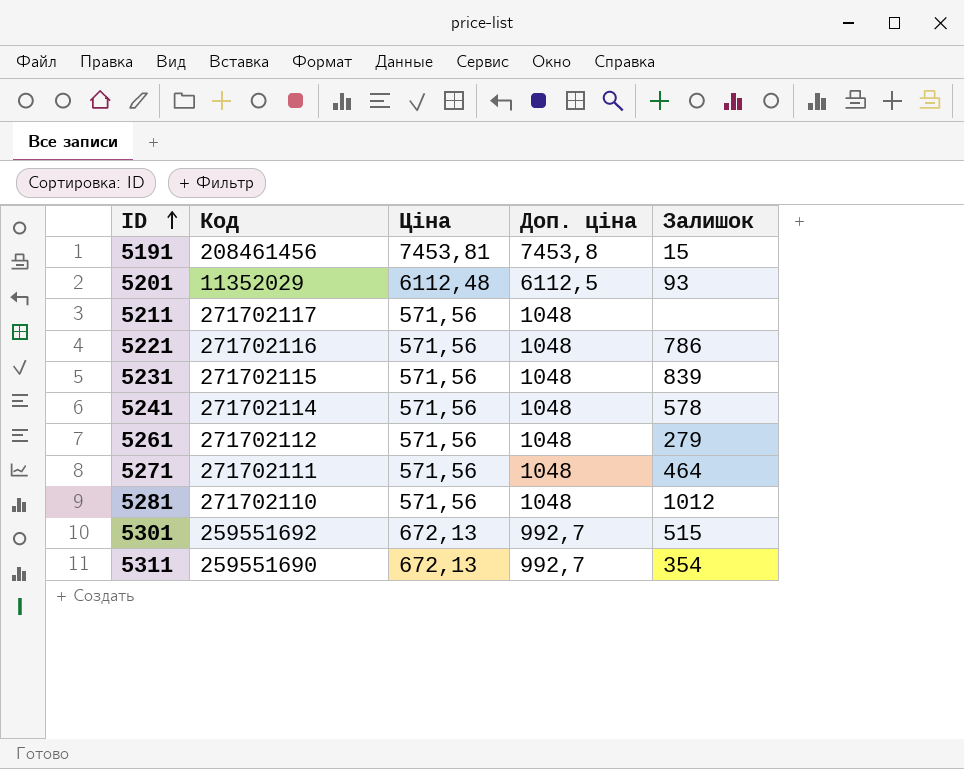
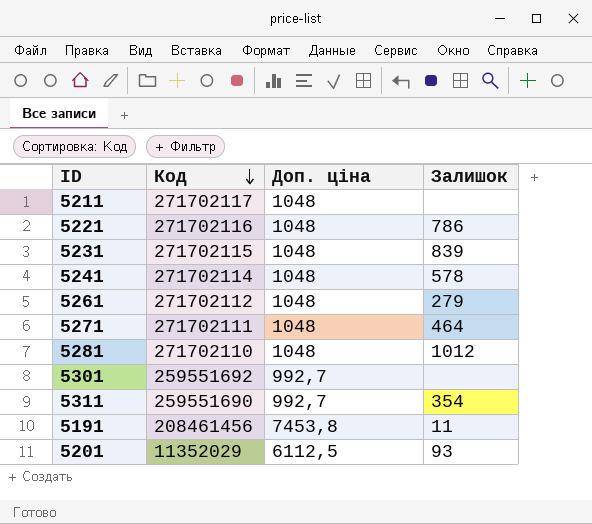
row order: ID ascending -> Код descending
column Ціна | position: 3 -> none
5301 | Залишок: 515 -> none
5191 | Залишок: 15 -> 11

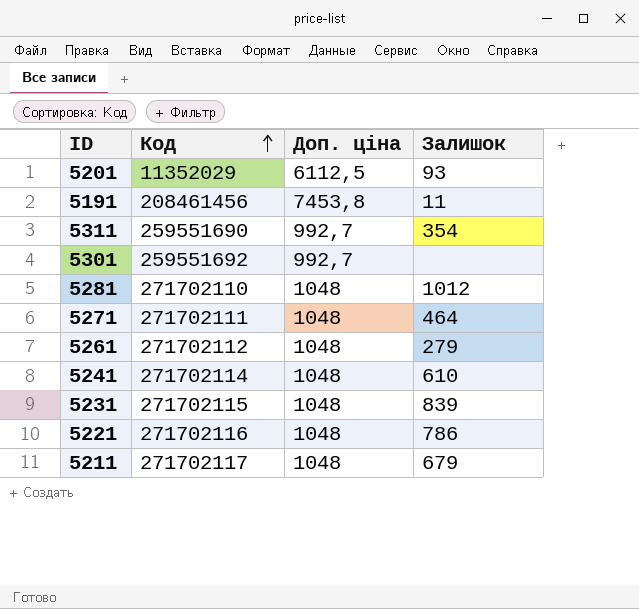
row order: Код descending -> Код ascending
5241 | Залишок: 578 -> 610
5211 | Залишок: none -> 679

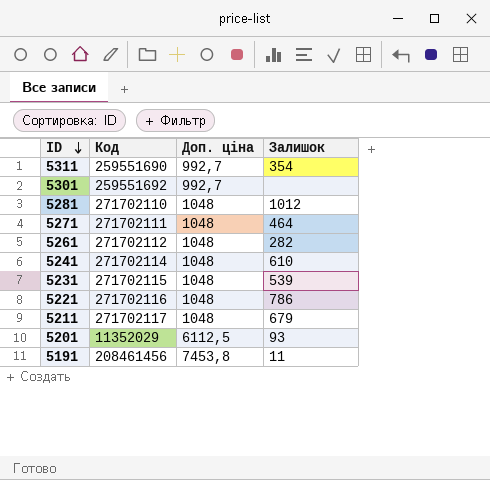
row order: Код ascending -> ID descending
5261 | Залишок: 279 -> 282
5231 | Залишок: 839 -> 539

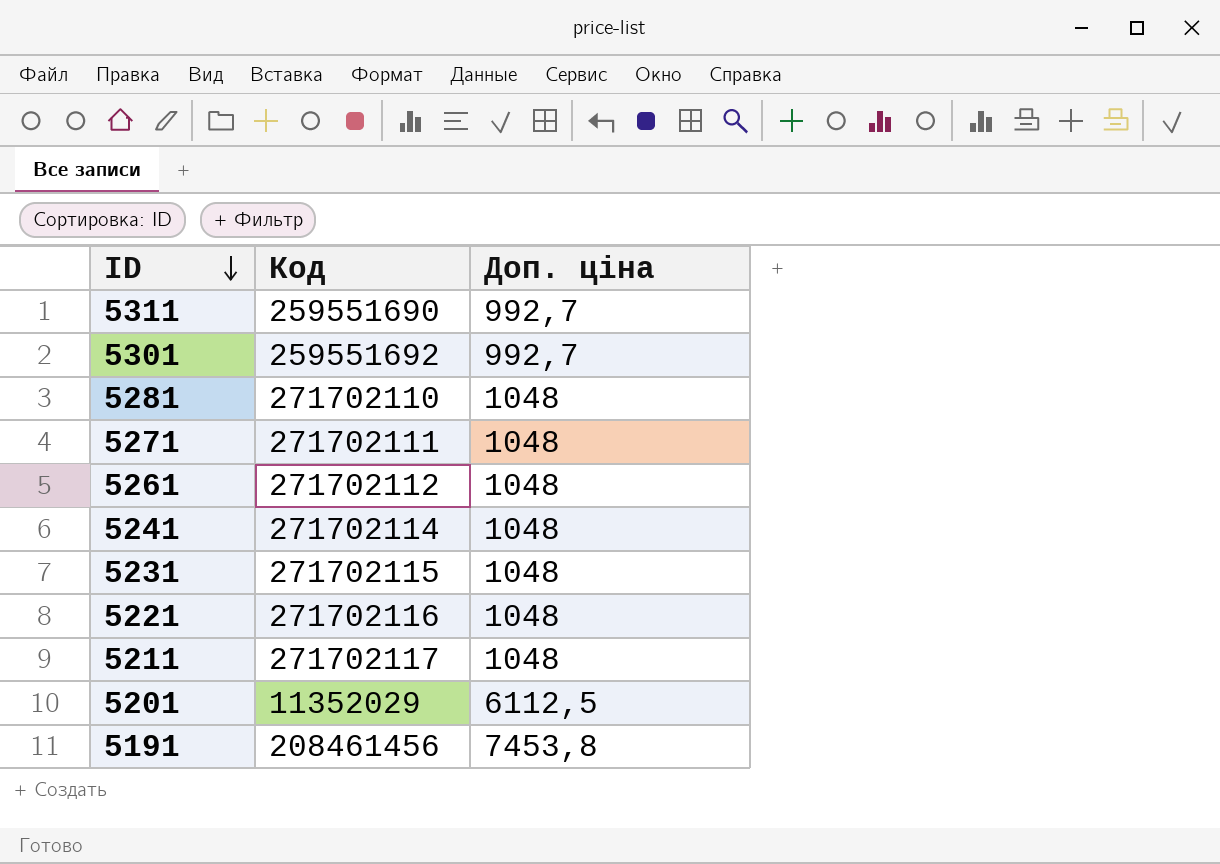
column Залишок | position: 4 -> none

